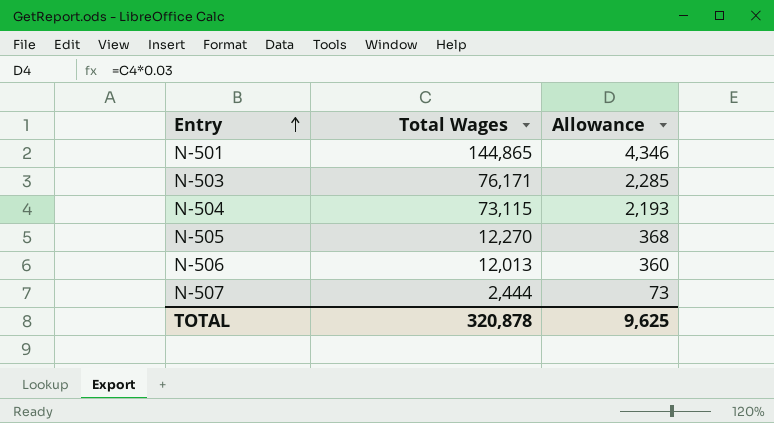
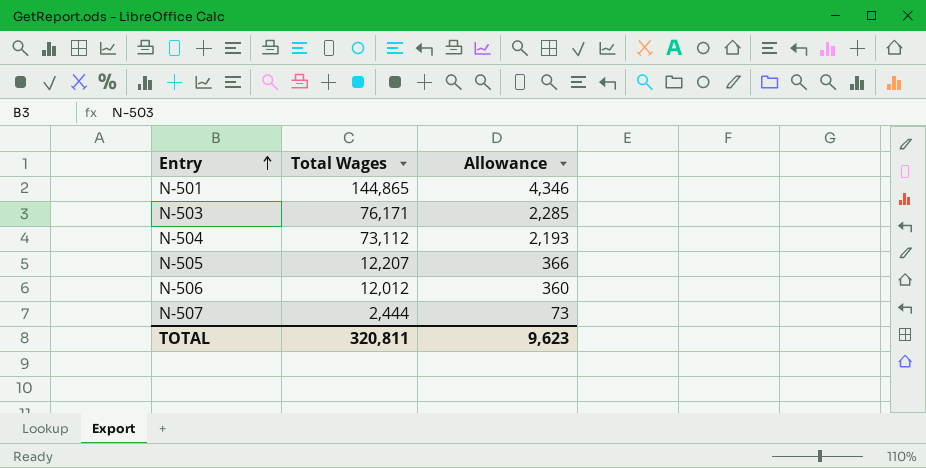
N-504 | Total Wages: 73,115 -> 73,112
N-505 | Total Wages: 12,270 -> 12,207
N-505 | Allowance: 368 -> 366
N-506 | Total Wages: 12,013 -> 12,012
TOTAL | Total Wages: 320,878 -> 320,811
TOTAL | Allowance: 9,625 -> 9,623

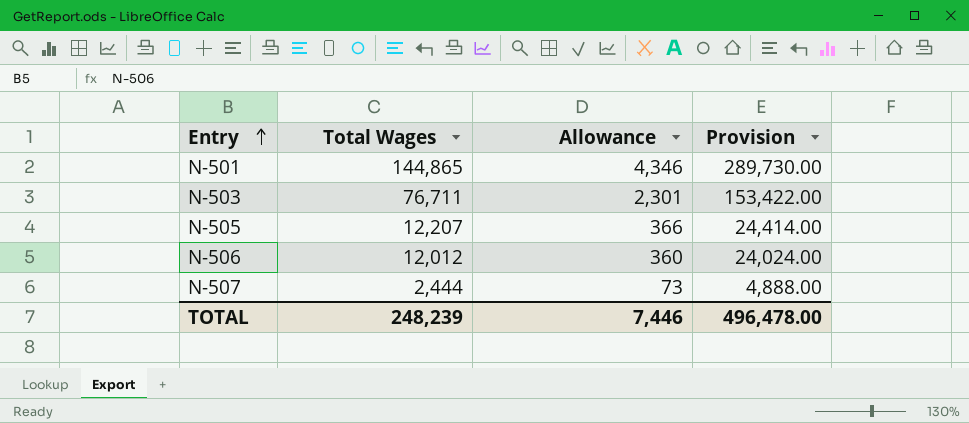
column Provision | formula: none -> [Total Wages] * 2
row N-504: 73,112 | 2,193 -> none
N-503 | Total Wages: 76,171 -> 76,711
N-503 | Allowance: 2,285 -> 2,301
TOTAL | Total Wages: 320,811 -> 248,239
TOTAL | Allowance: 9,623 -> 7,446

